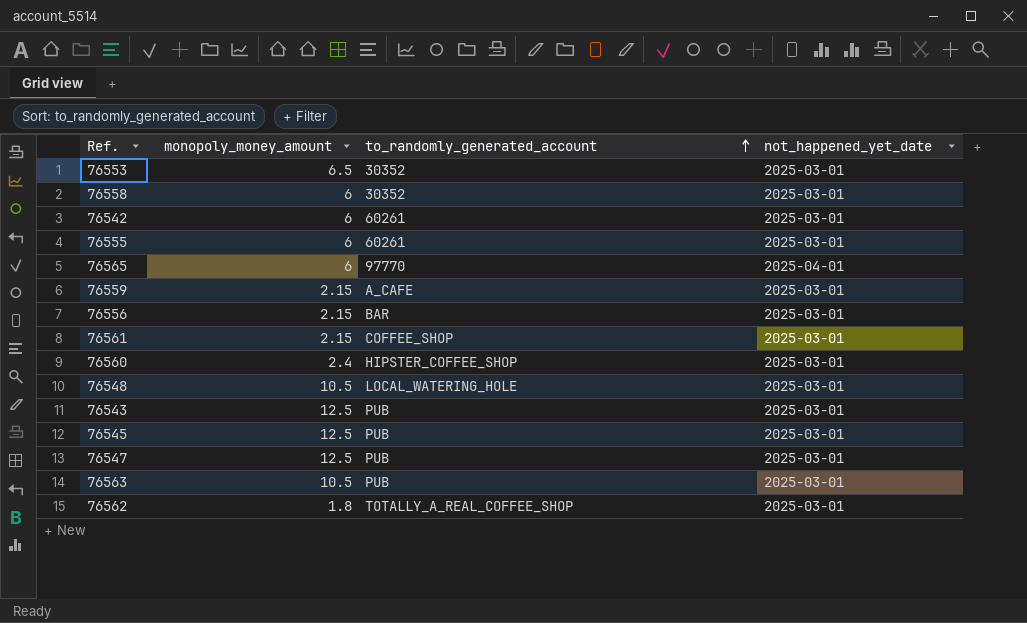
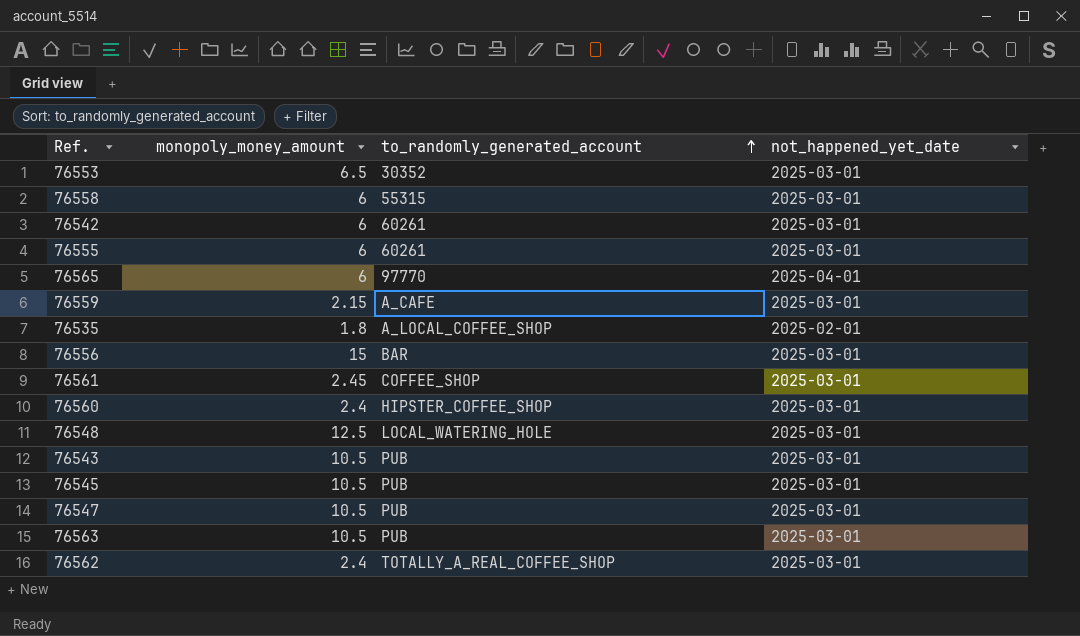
76558 | to_randomly_generated_account: 30352 -> 55315
row 76535: none -> 1.8 | A_LOCAL_COFFEE_SHOP | 2025-02-01
76556 | monopoly_money_amount: 2.15 -> 15
76561 | monopoly_money_amount: 2.15 -> 2.45
76548 | monopoly_money_amount: 10.5 -> 12.5
76543 | monopoly_money_amount: 12.5 -> 10.5
76545 | monopoly_money_amount: 12.5 -> 10.5
76547 | monopoly_money_amount: 12.5 -> 10.5
76562 | monopoly_money_amount: 1.8 -> 2.4

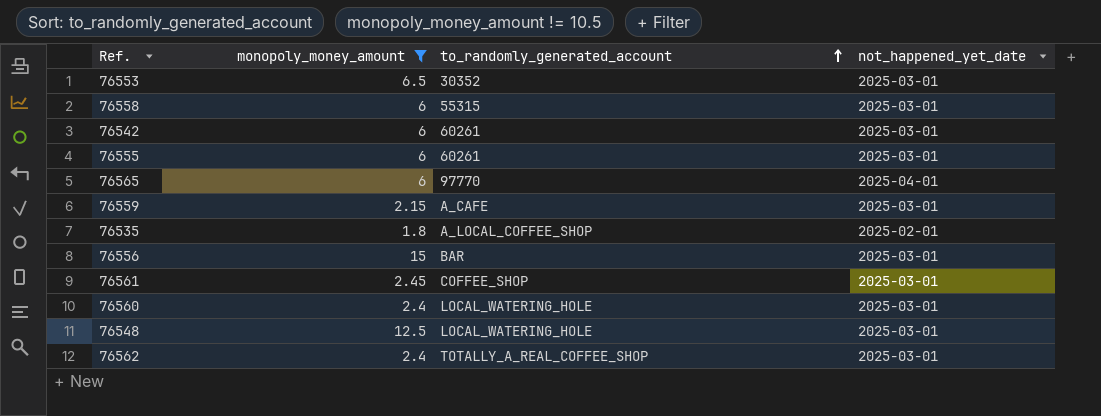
filter: none -> monopoly_money_amount != 10.5
76560 | to_randomly_generated_account: HIPSTER_COFFEE_SHOP -> LOCAL_WATERING_HOLE

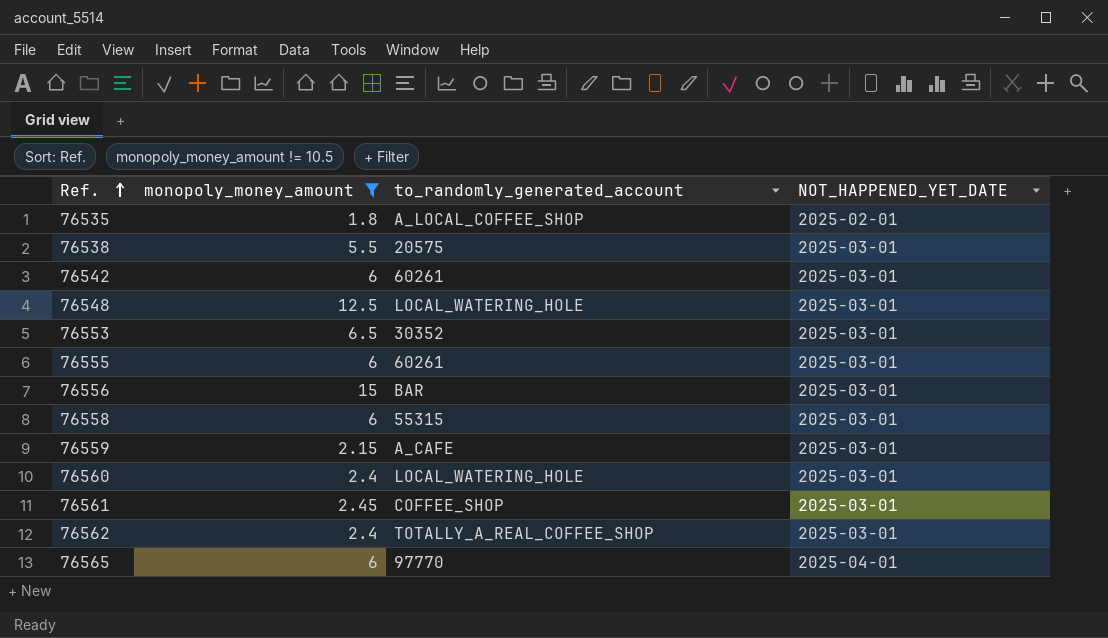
row order: to_randomly_generated_account ascending -> Ref. ascending
column name: not_happened_yet_date -> NOT_HAPPENED_YET_DATE
row 76538: none -> 5.5 | 20575 | 2025-03-01

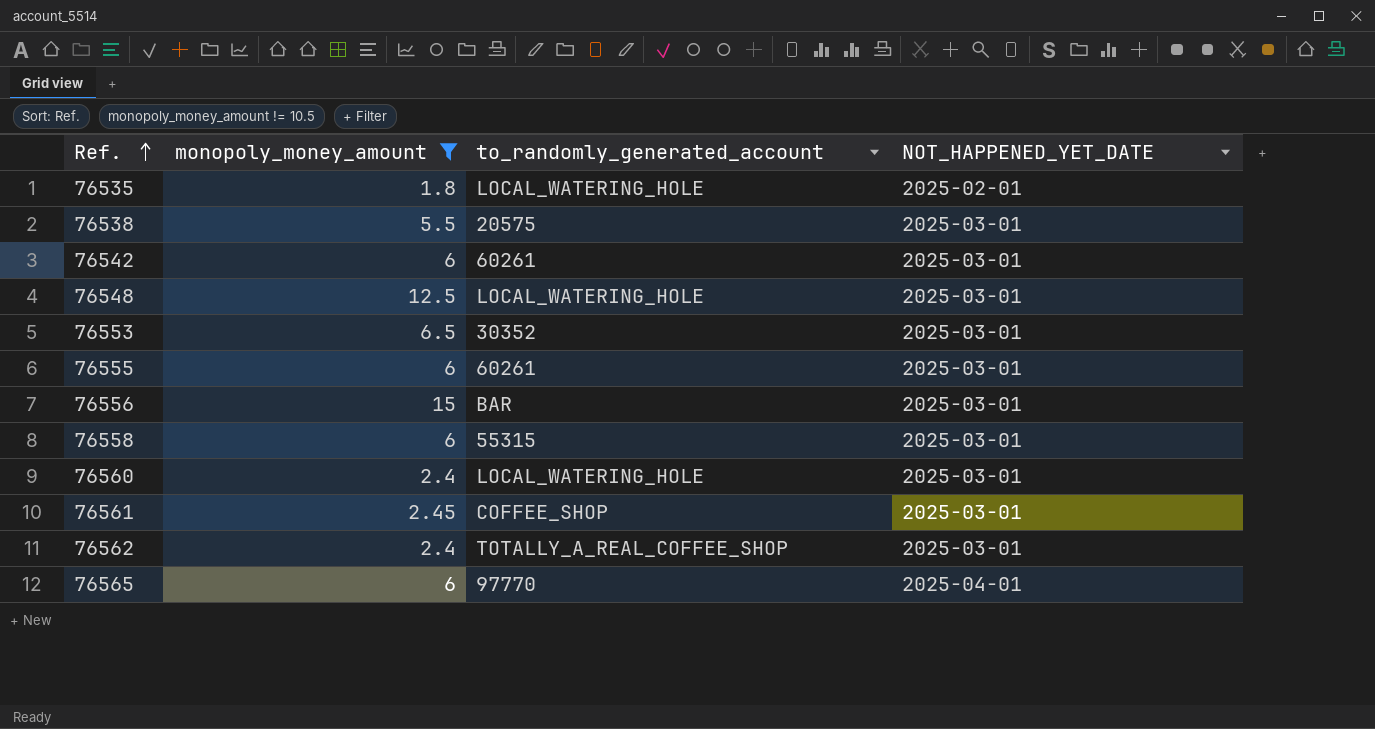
row 76559: 2.15 | A_CAFE | 2025-03-01 -> none
76535 | to_randomly_generated_account: A_LOCAL_COFFEE_SHOP -> LOCAL_WATERING_HOLE

